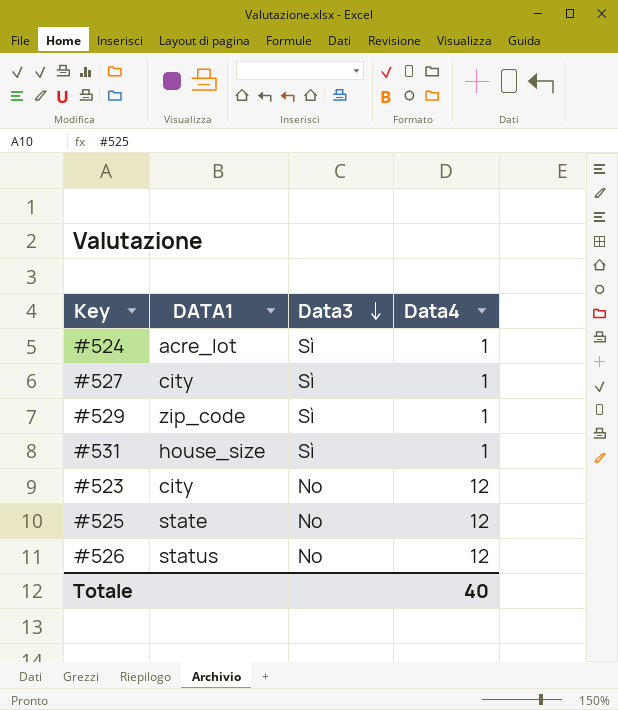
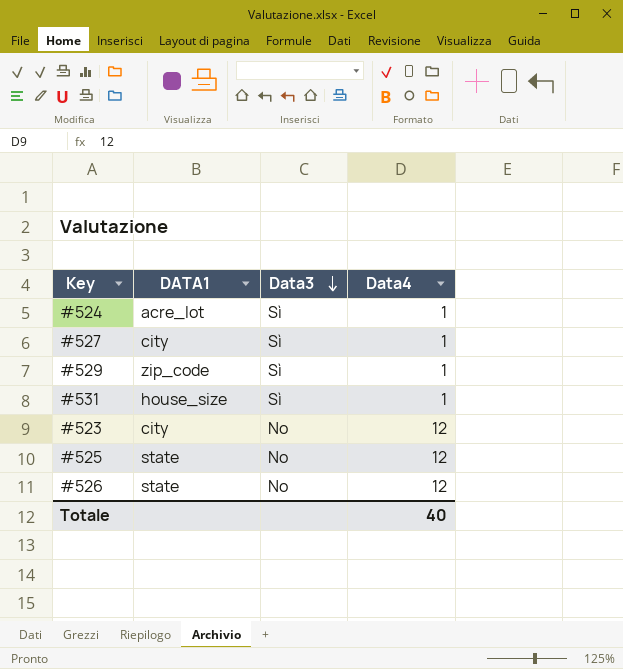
#526 | DATA1: status -> state

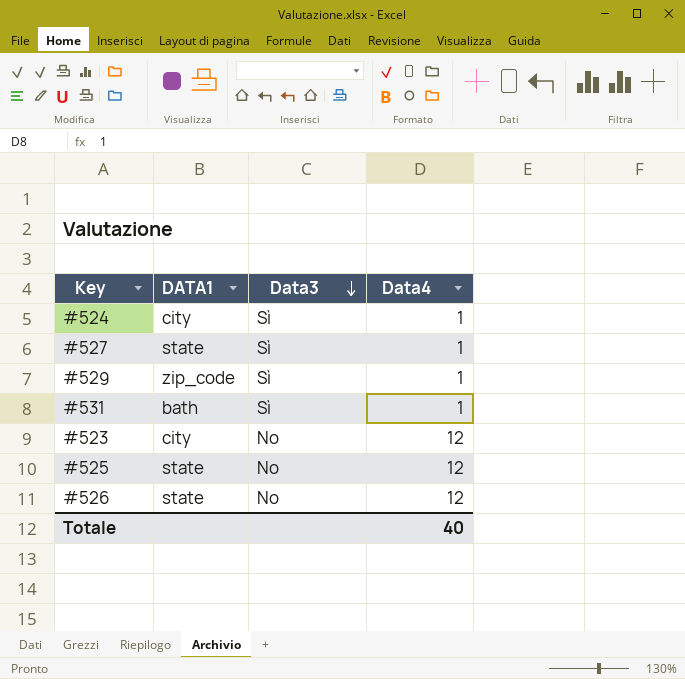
#524 | DATA1: acre_lot -> city
#527 | DATA1: city -> state
#531 | DATA1: house_size -> bath

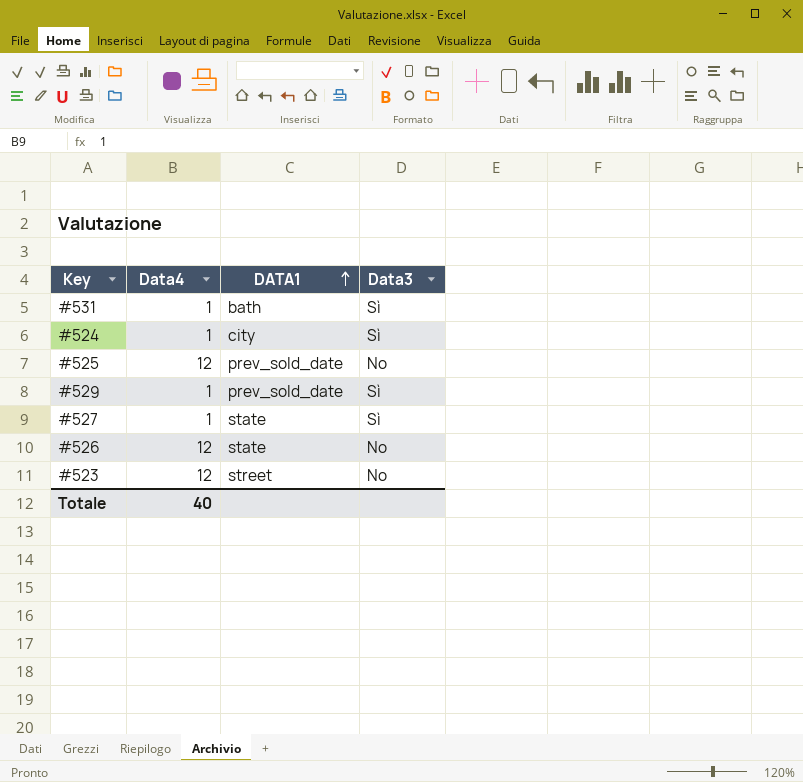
row order: Data3 descending -> DATA1 ascending
column Data4 | position: 4 -> 2
#525 | DATA1: state -> prev_sold_date
#529 | DATA1: zip_code -> prev_sold_date
#523 | DATA1: city -> street

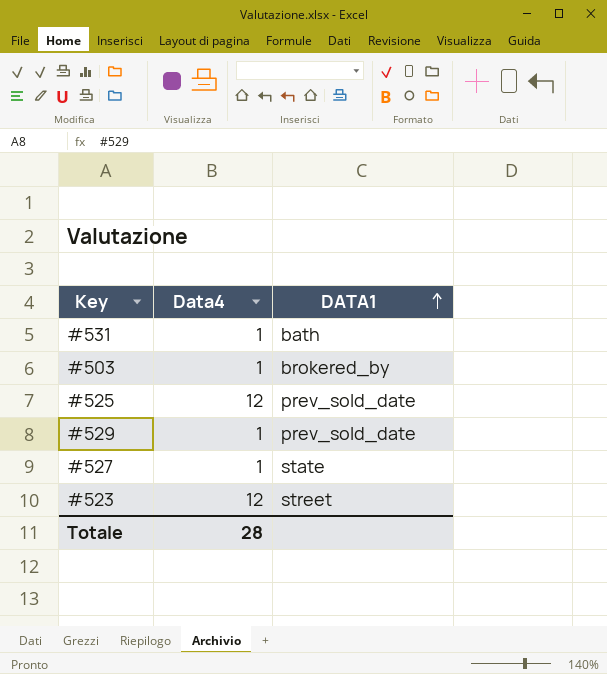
column Data3 | position: 4 -> none
row #524: 1 | city | Sì -> none
row #526: 12 | state | No -> none
row #503: none -> 1 | brokered_by
Totale | Data4: 40 -> 28

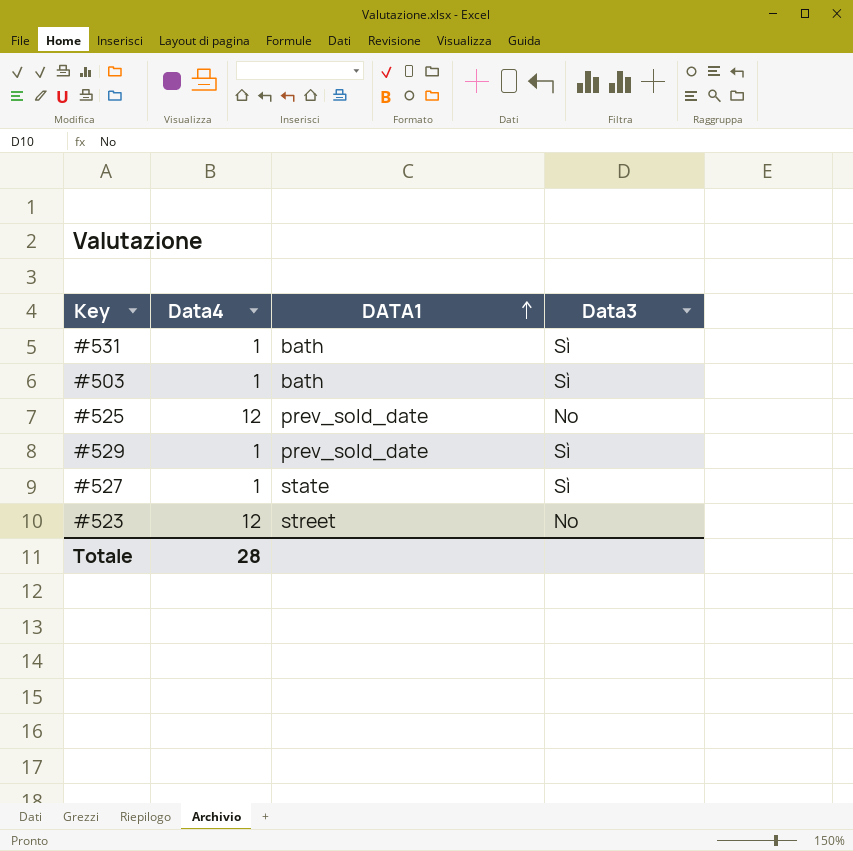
column Data3 | position: none -> 4
#503 | DATA1: brokered_by -> bath

